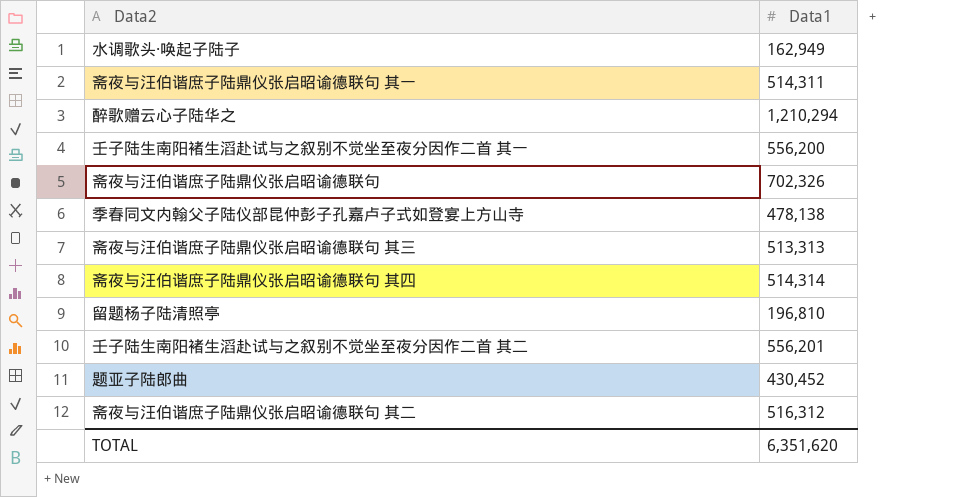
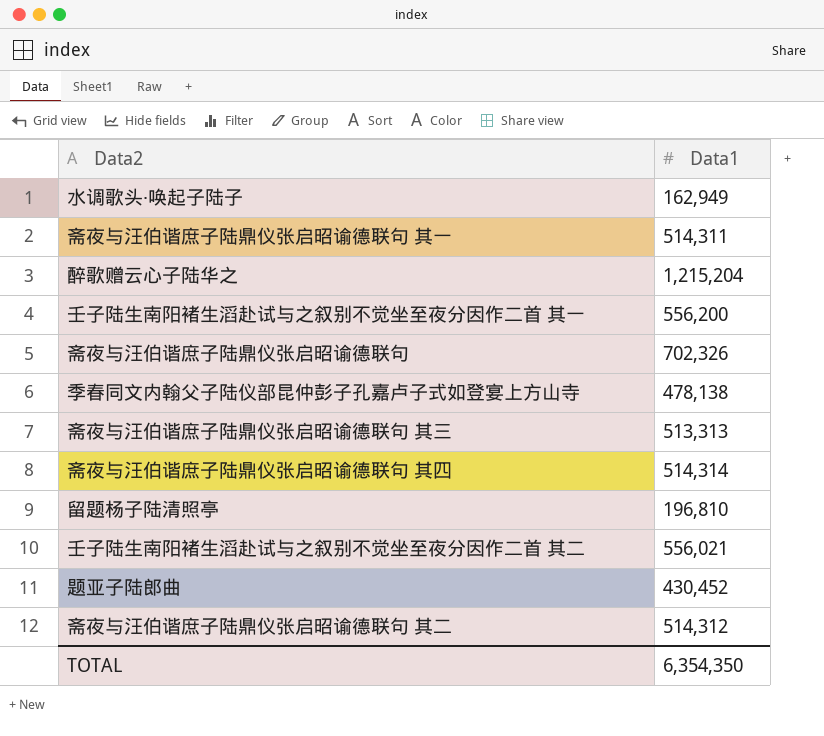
醉歌赠云心子陆华之 | Data1: 1,210,294 -> 1,215,204
壬子陆生南阳褚生滔赴试与之叙别不觉坐至夜分因作二首 其二 | Data1: 556,201 -> 556,021
斋夜与汪伯谐庶子陆鼎仪张启昭谕德联句 其二 | Data1: 516,312 -> 514,312
TOTAL | Data1: 6,351,620 -> 6,354,350

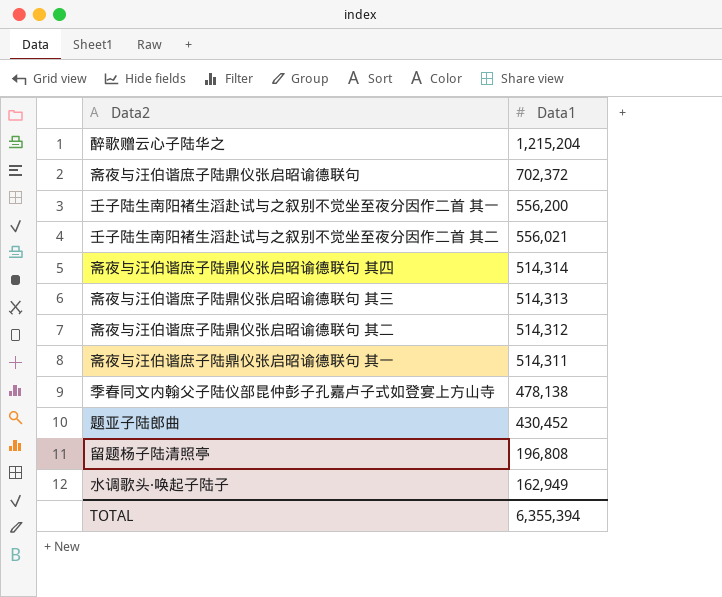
row order: none -> Data1 descending
斋夜与汪伯谐庶子陆鼎仪张启昭谕德联句 | Data1: 702,326 -> 702,372
斋夜与汪伯谐庶子陆鼎仪张启昭谕德联句 其三 | Data1: 513,313 -> 514,313
留题杨子陆清照亭 | Data1: 196,810 -> 196,808
TOTAL | Data1: 6,354,350 -> 6,355,394

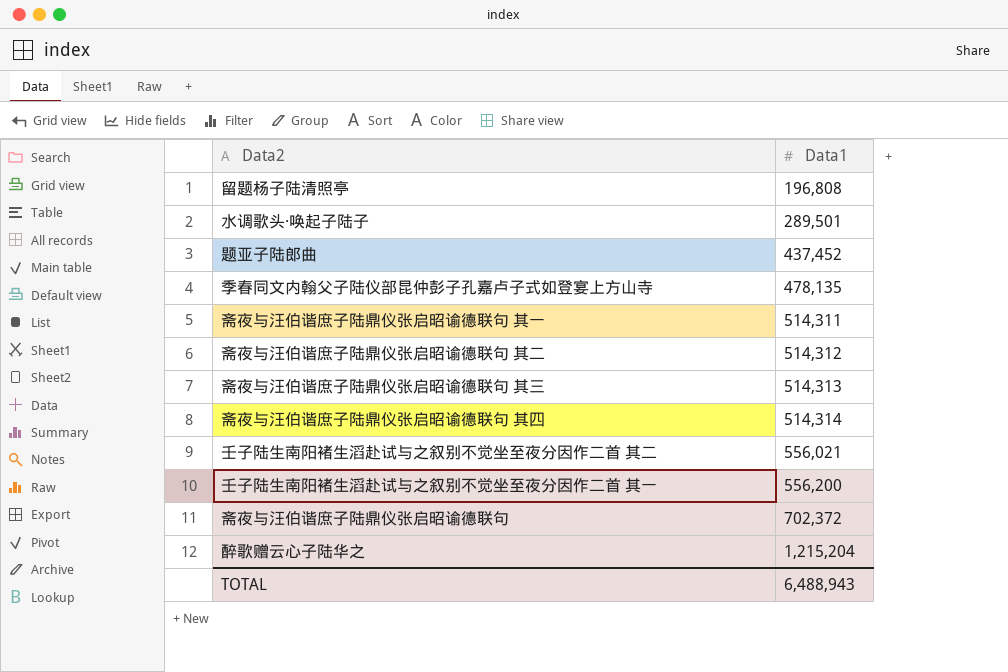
row order: Data1 descending -> Data1 ascending
水调歌头·唤起子陆子 | Data1: 162,949 -> 289,501
题亚子陆郎曲 | Data1: 430,452 -> 437,452
季春同文内翰父子陆仪部昆仲彭子孔嘉卢子式如登宴上方山寺 | Data1: 478,138 -> 478,135
TOTAL | Data1: 6,355,394 -> 6,488,943

